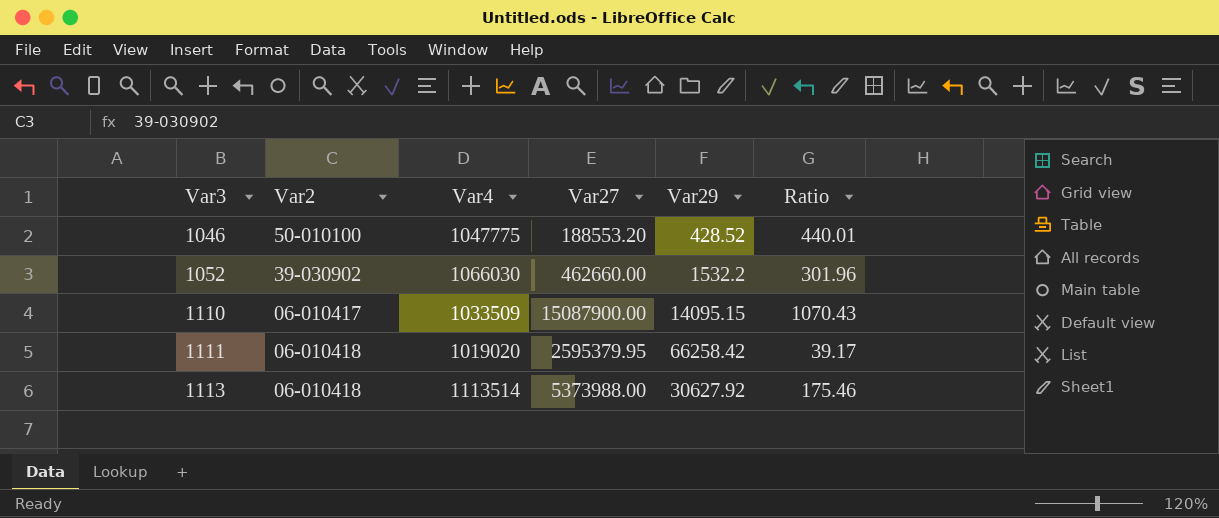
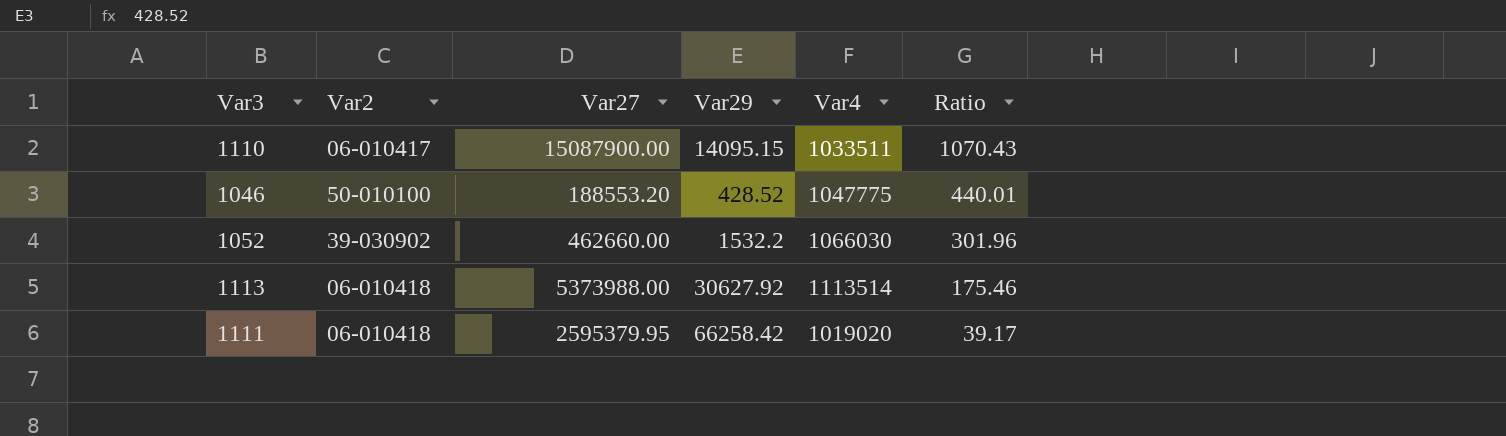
row order: Var3 ascending -> Ratio descending
column Var4 | position: 3 -> 5
1110 | Var4: 1033509 -> 1033511

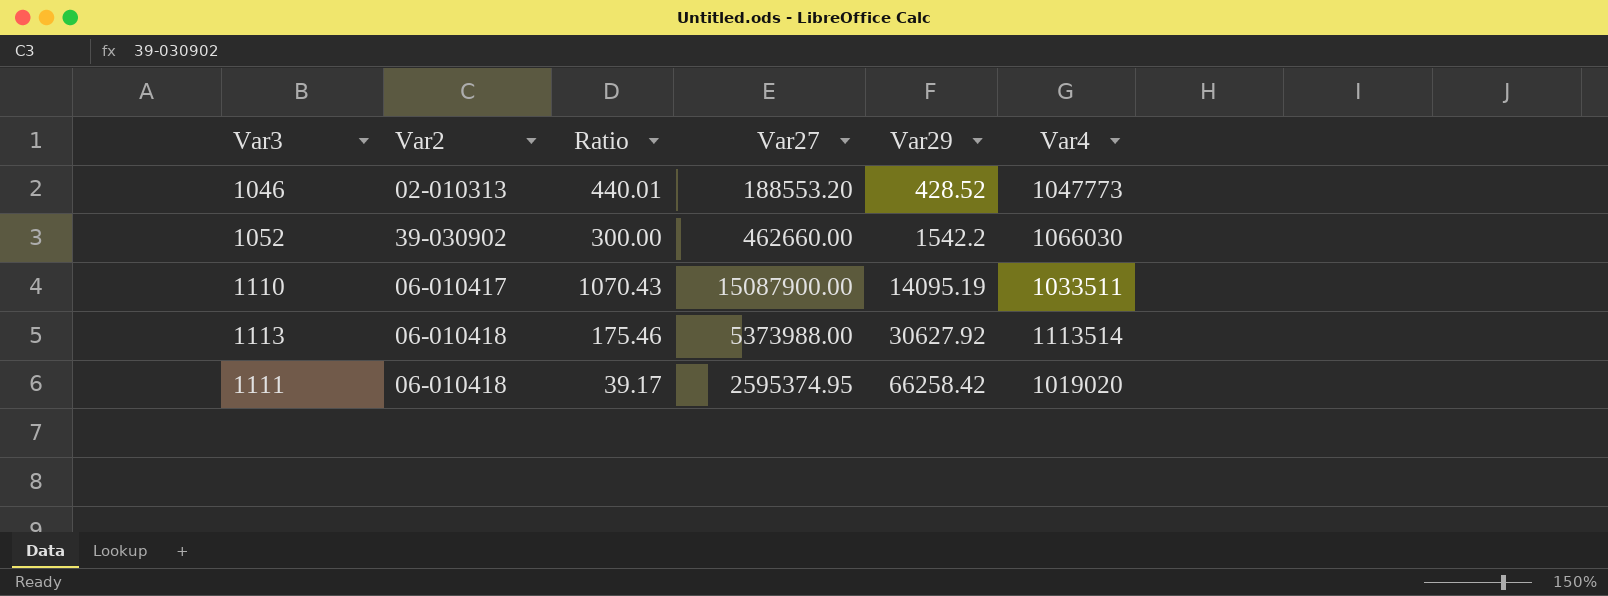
row order: Ratio descending -> Var29 ascending
column Ratio | position: 6 -> 3
1046 | Var2: 50-010100 -> 02-010313
1046 | Var4: 1047775 -> 1047773
1052 | Ratio: 301.96 -> 300.00
1052 | Var29: 1532.2 -> 1542.2
1110 | Var29: 14095.15 -> 14095.19
1111 | Var27: 2595379.95 -> 2595374.95

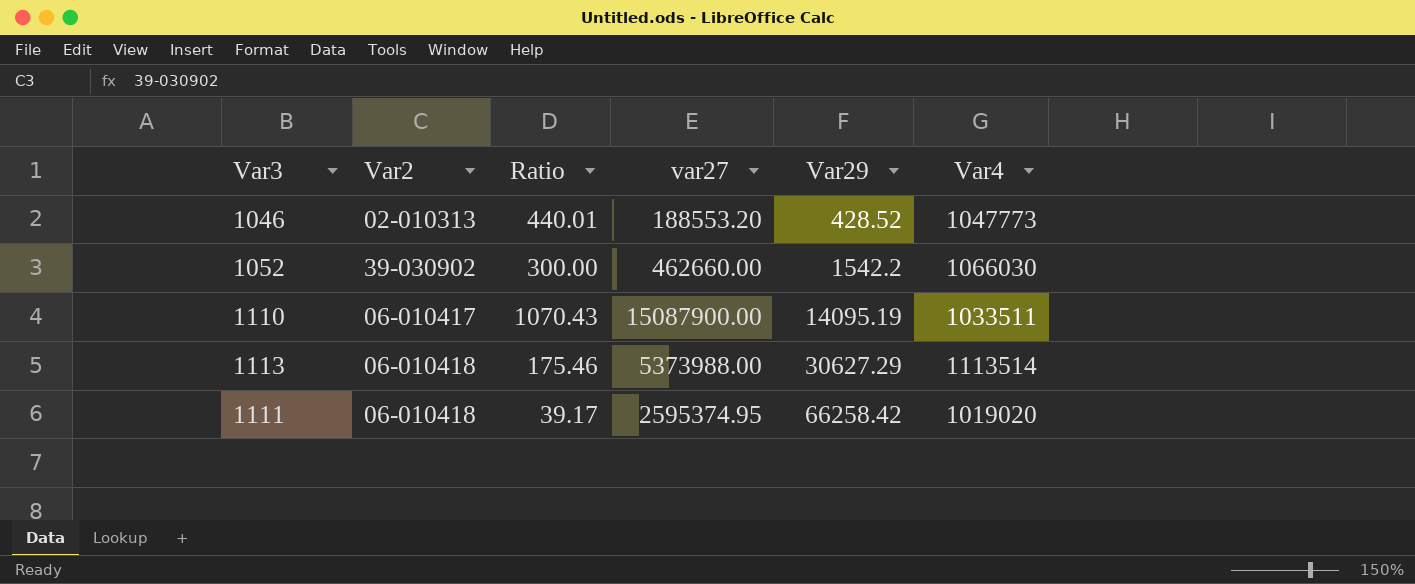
column name: Var27 -> var27
1113 | Var29: 30627.92 -> 30627.29

